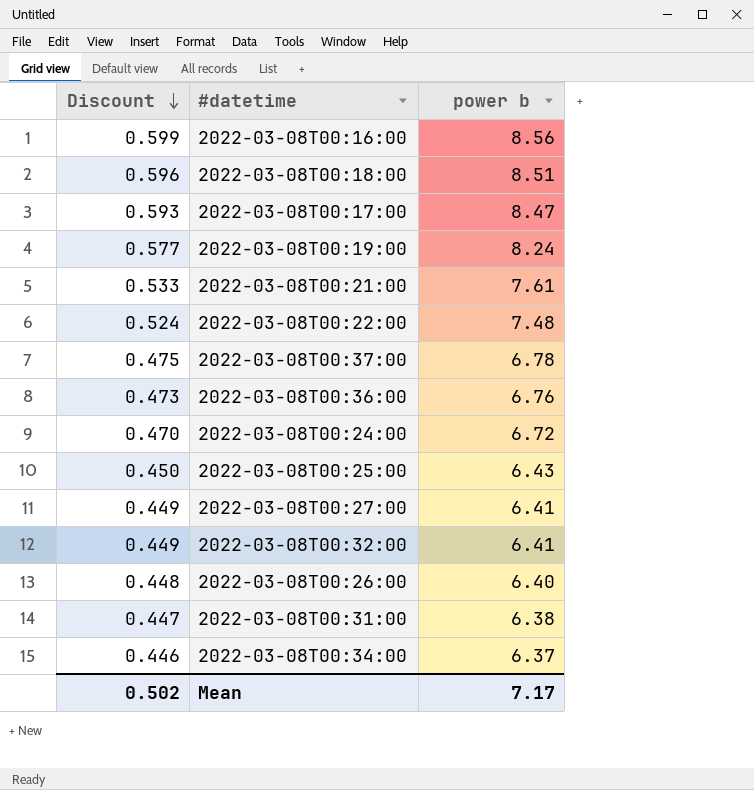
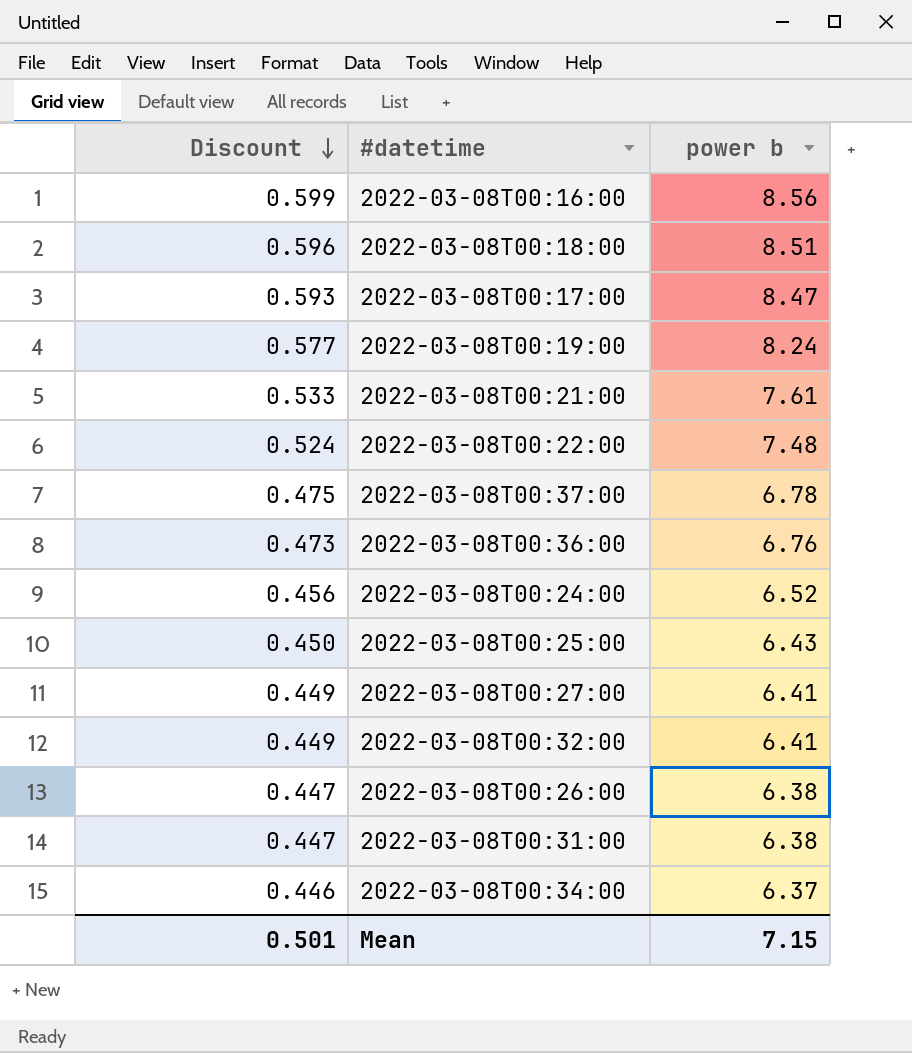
2022-03-08T00:24:00 | Discount: 0.470 -> 0.456
2022-03-08T00:24:00 | power b: 6.72 -> 6.52
2022-03-08T00:26:00 | Discount: 0.448 -> 0.447
2022-03-08T00:26:00 | power b: 6.40 -> 6.38
Mean | Discount: 0.502 -> 0.501
Mean | power b: 7.17 -> 7.15

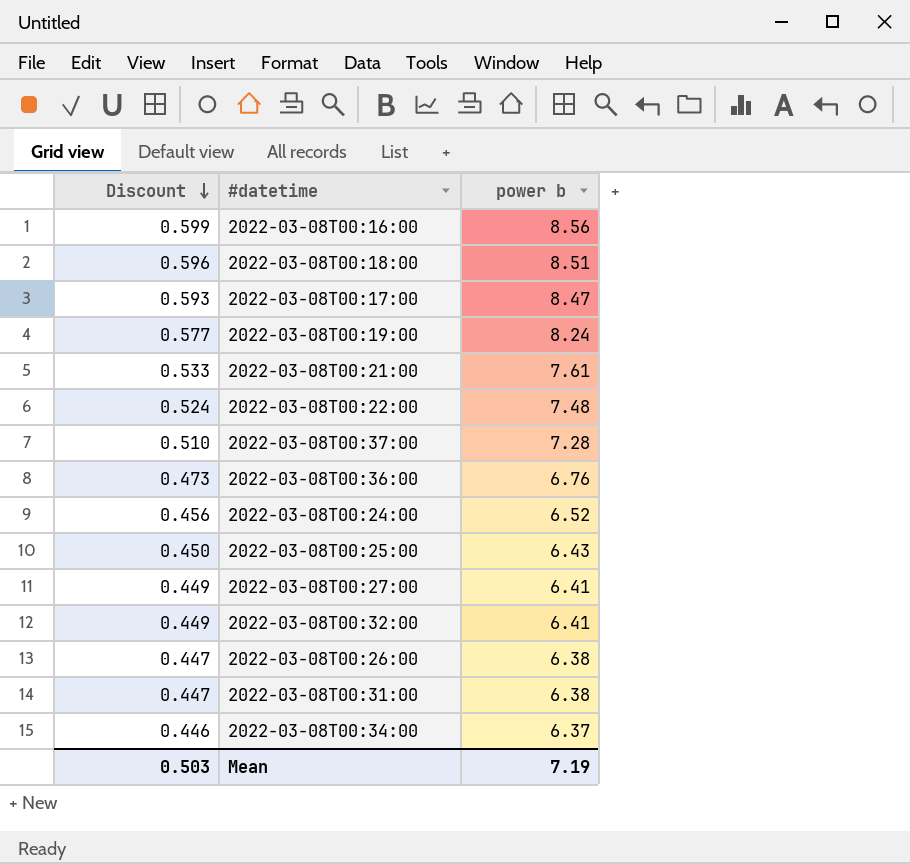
2022-03-08T00:37:00 | Discount: 0.475 -> 0.510
2022-03-08T00:37:00 | power b: 6.78 -> 7.28
Mean | Discount: 0.501 -> 0.503
Mean | power b: 7.15 -> 7.19

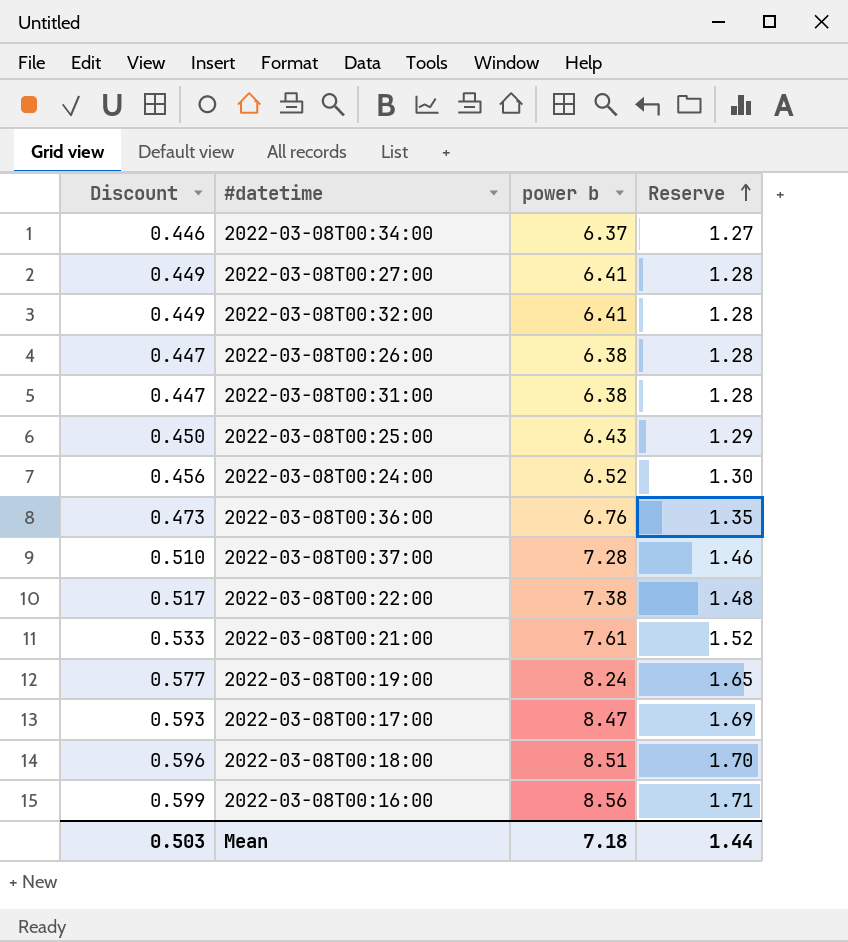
row order: Discount descending -> Reserve ascending
column Reserve | formula: none -> [power b] * 0.2
2022-03-08T00:22:00 | Discount: 0.524 -> 0.517
2022-03-08T00:22:00 | power b: 7.48 -> 7.38
Mean | power b: 7.19 -> 7.18

